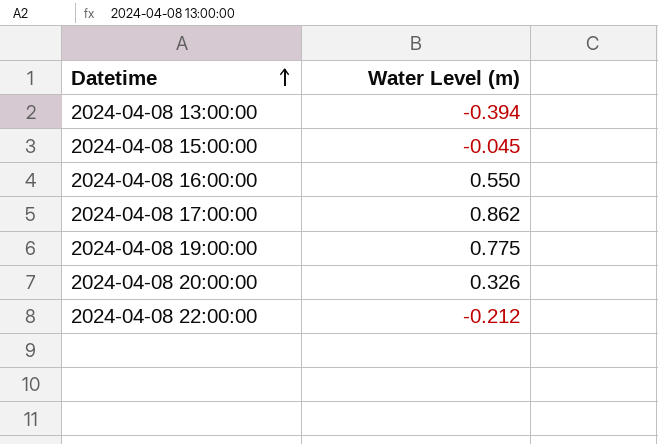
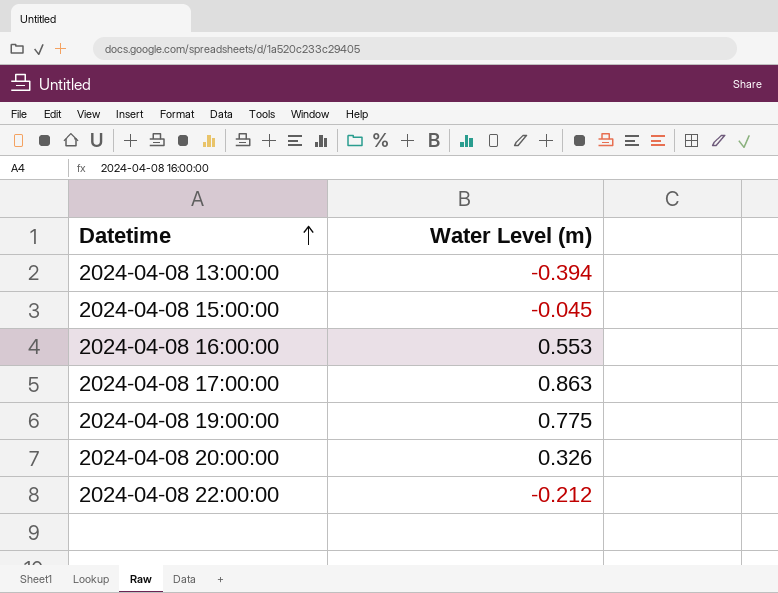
2024-04-08 16:00:00 | Water Level (m): 0.550 -> 0.553
2024-04-08 17:00:00 | Water Level (m): 0.862 -> 0.863

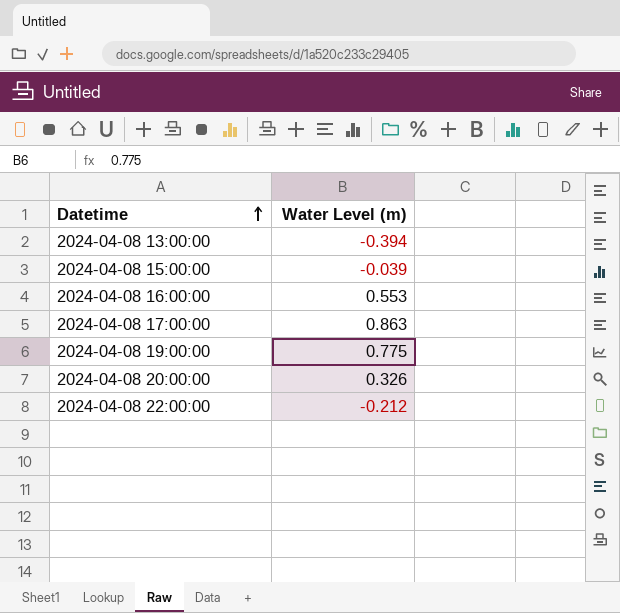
2024-04-08 15:00:00 | Water Level (m): -0.045 -> -0.039

